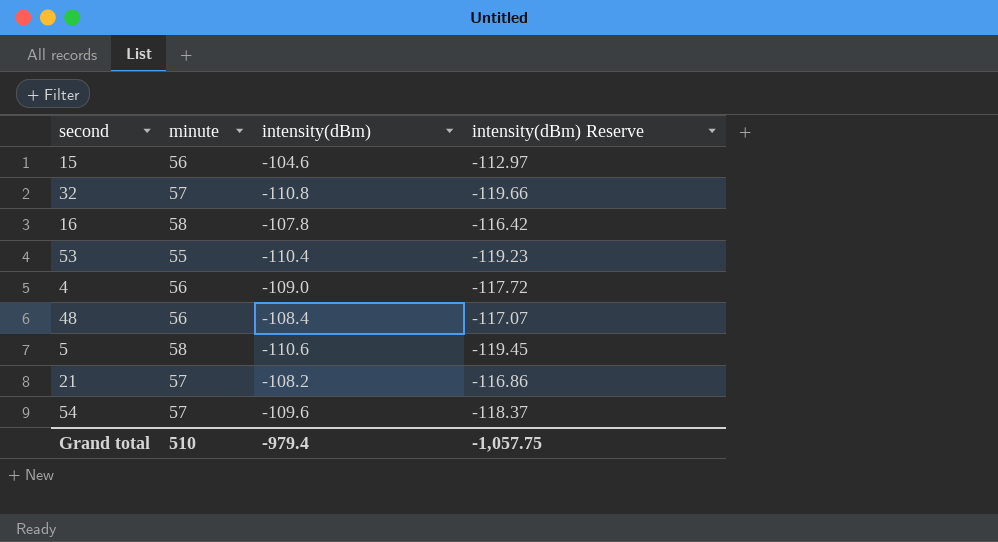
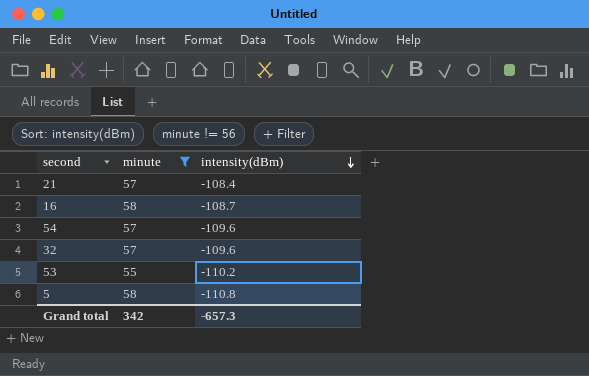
filter: none -> minute != 56
row order: none -> intensity(dBm) descending
column intensity(dBm) Reserve | formula: [intensity(dBm)] * 1.08 -> none
21 | intensity(dBm): -108.2 -> -108.4
16 | intensity(dBm): -107.8 -> -108.7
32 | intensity(dBm): -110.8 -> -109.6
53 | intensity(dBm): -110.4 -> -110.2
5 | intensity(dBm): -110.6 -> -110.8
Grand total | minute: 510 -> 342
Grand total | intensity(dBm): -979.4 -> -657.3

